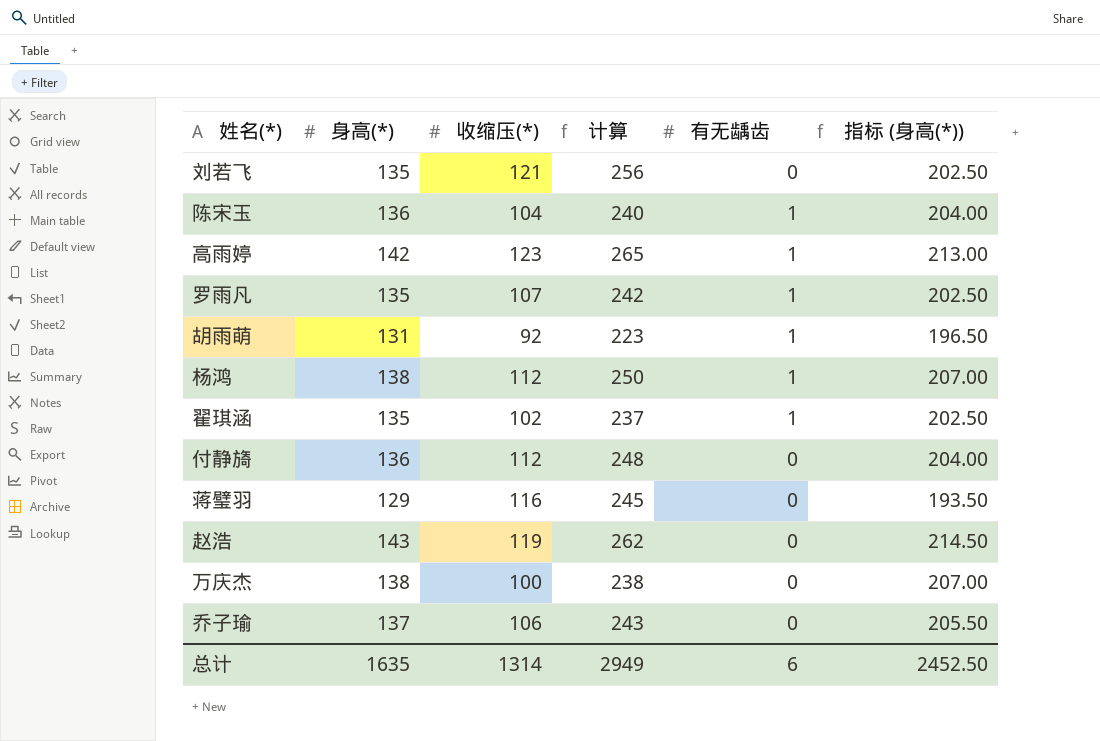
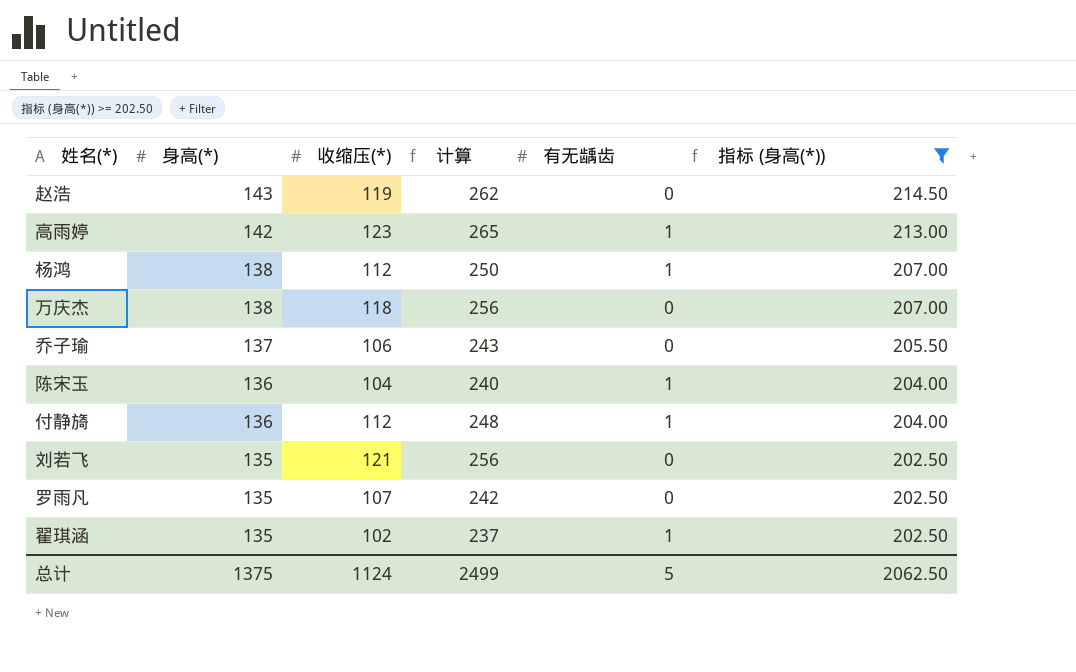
filter: none -> 指标 (身高(*)) >= 202.50
row order: none -> 身高(*) descending
万庆杰 | 收缩压(*): 100 -> 118
万庆杰 | 计算: 238 -> 256
付静旖 | 有无龋齿: 0 -> 1
罗雨凡 | 有无龋齿: 1 -> 0
总计 | 身高(*): 1635 -> 1375
总计 | 收缩压(*): 1314 -> 1124
总计 | 计算: 2949 -> 2499
总计 | 有无龋齿: 6 -> 5
总计 | 指标 (身高(*)): 2452.50 -> 2062.50

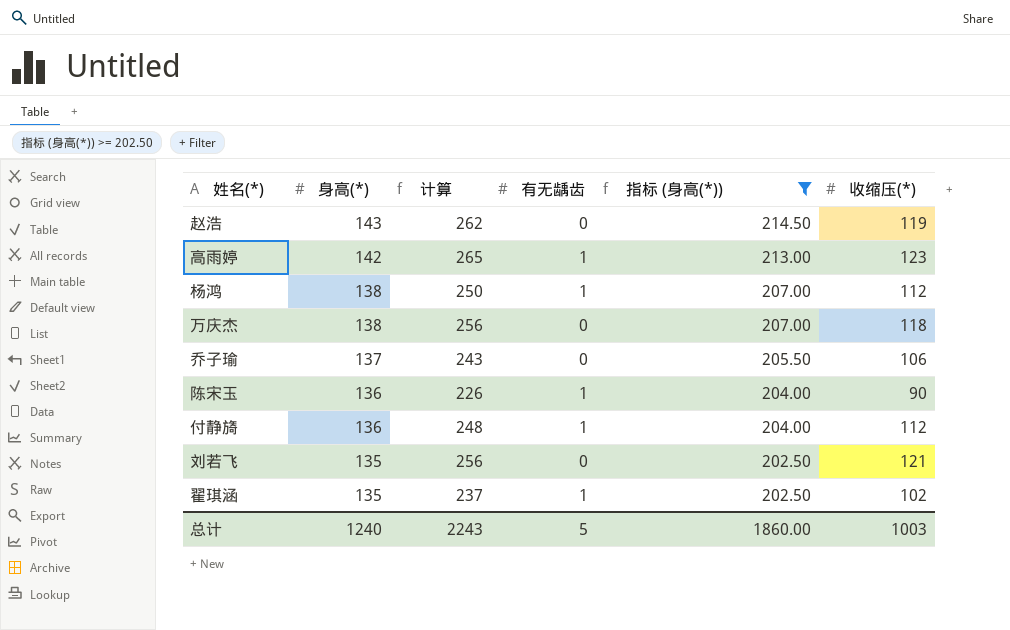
column 收缩压(*) | position: 3 -> 6
row 罗雨凡: 135 | 107 | 242 | 0 | 202.50 -> none
陈宋玉 | 计算: 240 -> 226
陈宋玉 | 收缩压(*): 104 -> 90
总计 | 身高(*): 1375 -> 1240
总计 | 计算: 2499 -> 2243
总计 | 指标 (身高(*)): 2062.50 -> 1860.00
总计 | 收缩压(*): 1124 -> 1003

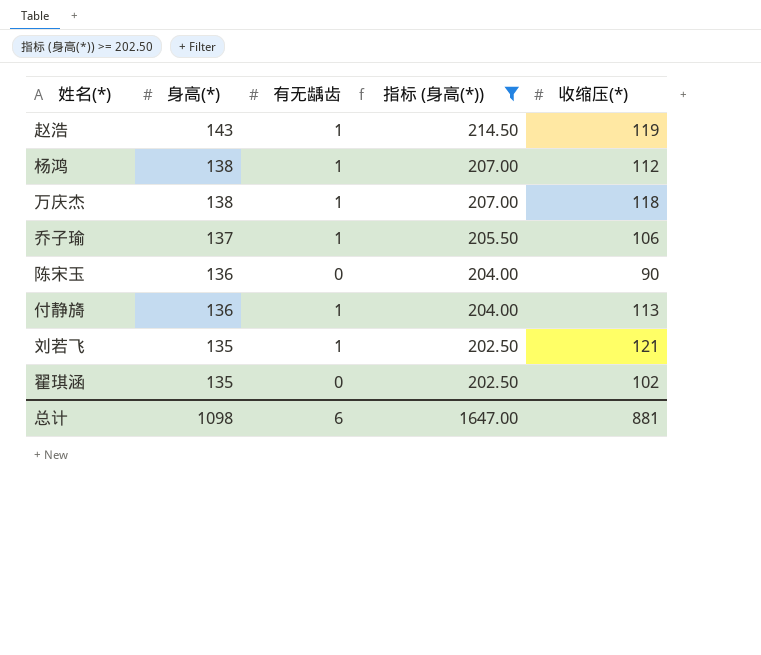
column 计算 | formula: [身高(*)] + [收缩压(*)] -> none
row 高雨婷: 142 | 265 | 1 | 213.00 | 123 -> none
赵浩 | 有无龋齿: 0 -> 1
万庆杰 | 有无龋齿: 0 -> 1
乔子瑜 | 有无龋齿: 0 -> 1
陈宋玉 | 有无龋齿: 1 -> 0
付静旖 | 收缩压(*): 112 -> 113
刘若飞 | 有无龋齿: 0 -> 1
翟琪涵 | 有无龋齿: 1 -> 0
总计 | 身高(*): 1240 -> 1098
总计 | 有无龋齿: 5 -> 6
总计 | 指标 (身高(*)): 1860.00 -> 1647.00
总计 | 收缩压(*): 1003 -> 881

